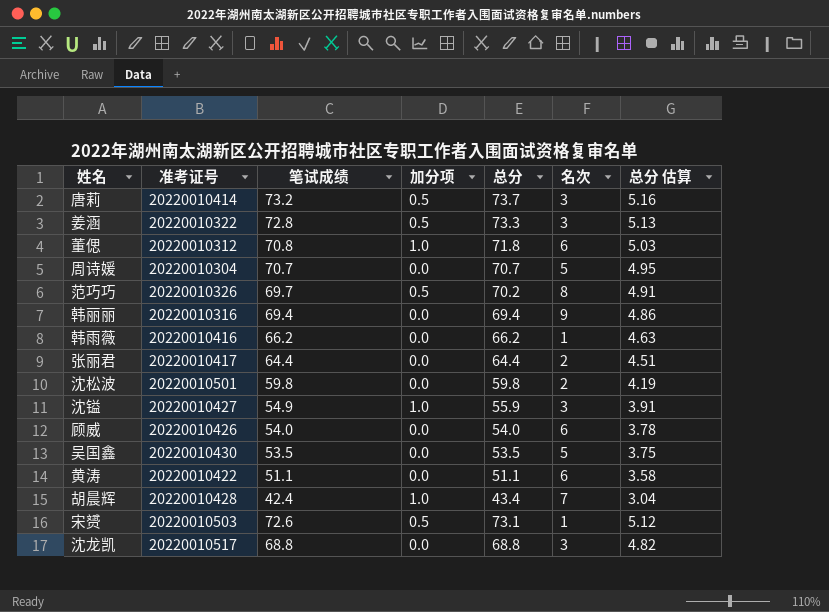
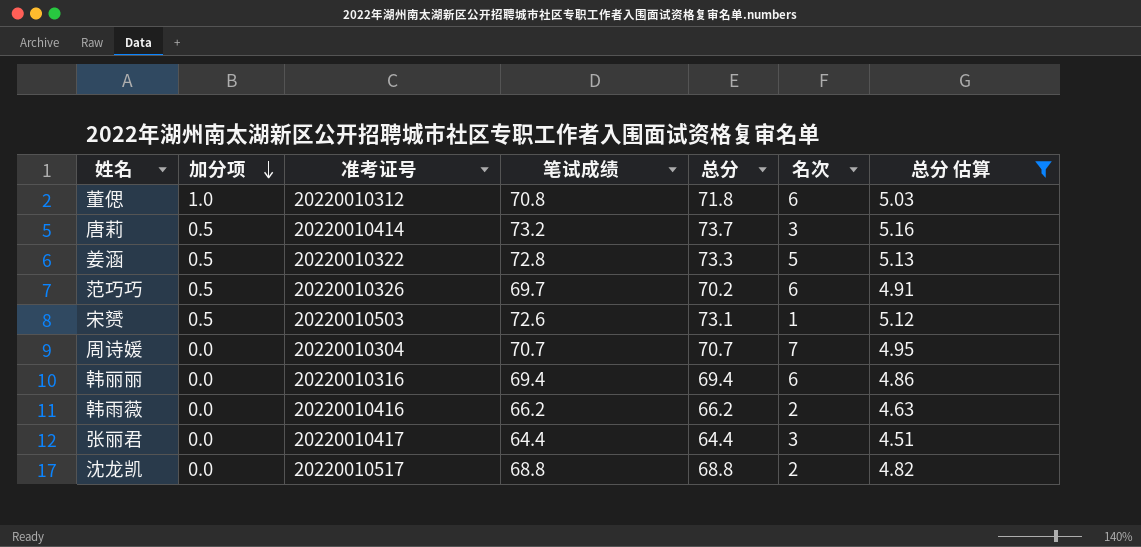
filter: none -> 总分 估算 >= 4.51
row order: none -> 加分项 descending
column 加分项 | position: 4 -> 2
姜涵 | 名次: 3 -> 5
范巧巧 | 名次: 8 -> 6
周诗媛 | 名次: 5 -> 7
韩丽丽 | 名次: 9 -> 6
韩雨薇 | 名次: 1 -> 2
张丽君 | 名次: 2 -> 3
沈龙凯 | 名次: 3 -> 2

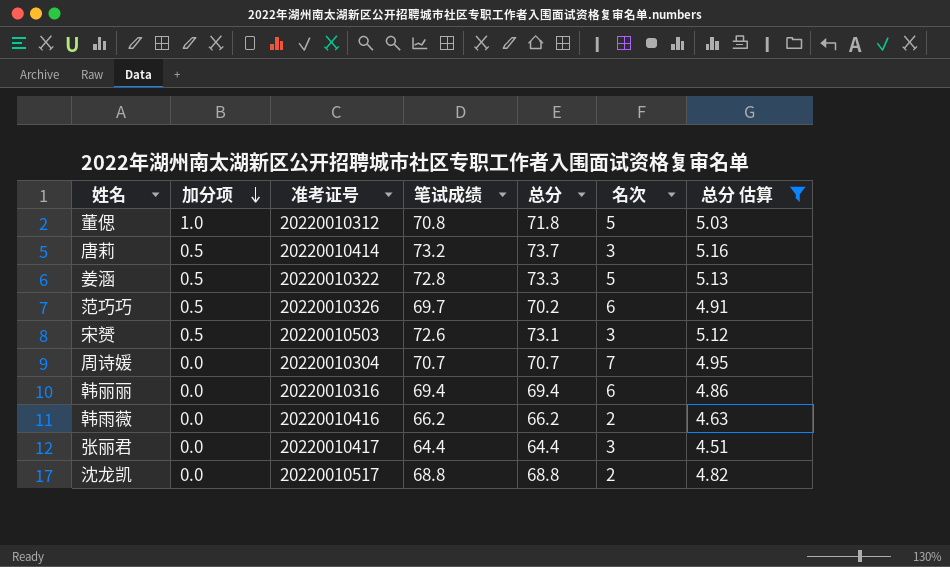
董偲 | 名次: 6 -> 5
宋赟 | 名次: 1 -> 3

